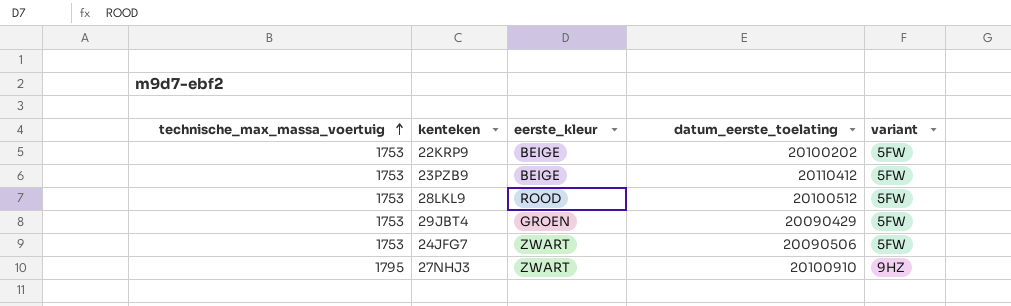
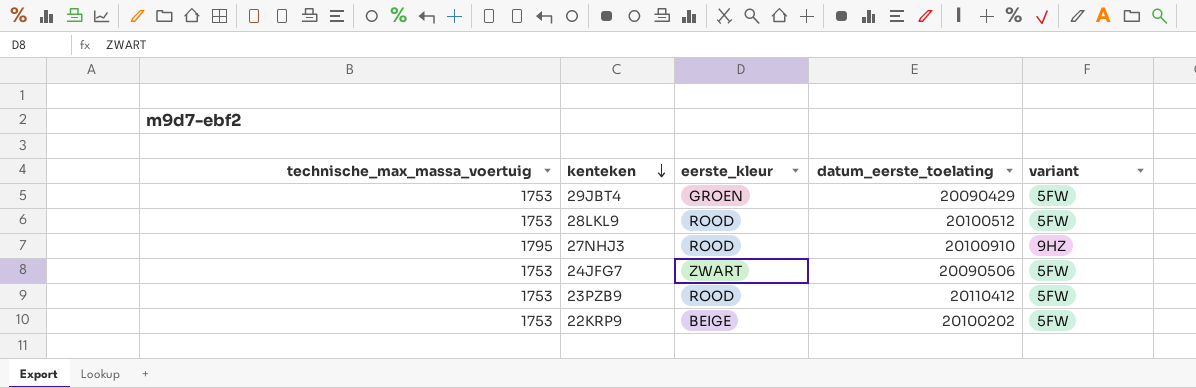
row order: technische_max_massa_voertuig ascending -> kenteken descending
27NHJ3 | eerste_kleur: ZWART -> ROOD
23PZB9 | eerste_kleur: BEIGE -> ROOD

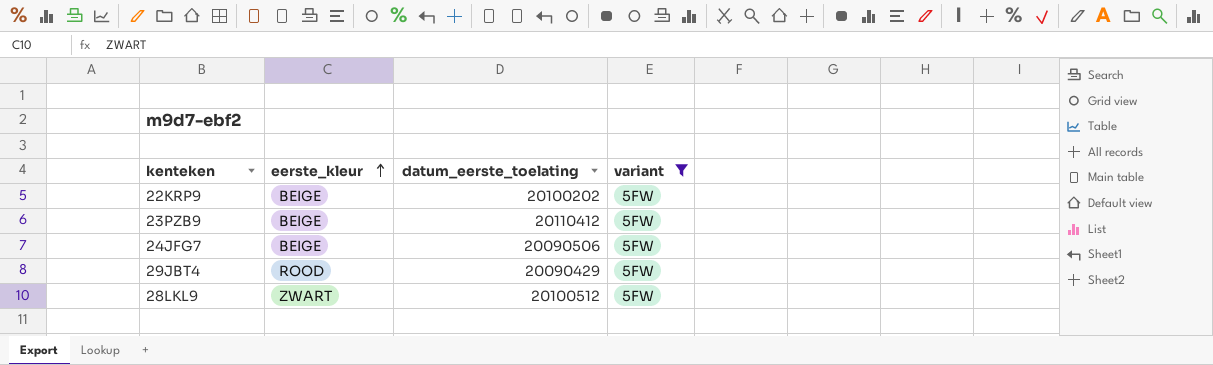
filter: none -> variant = 5FW
row order: kenteken descending -> eerste_kleur ascending
column technische_max_massa_voertuig | position: 1 -> none
23PZB9 | eerste_kleur: ROOD -> BEIGE
24JFG7 | eerste_kleur: ZWART -> BEIGE
29JBT4 | eerste_kleur: GROEN -> ROOD
28LKL9 | eerste_kleur: ROOD -> ZWART

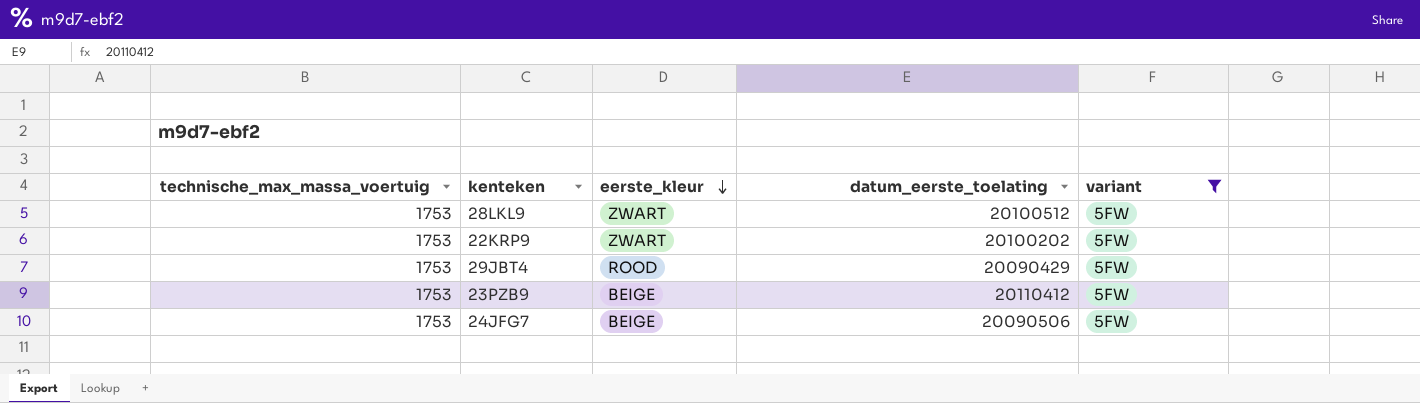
row order: eerste_kleur ascending -> eerste_kleur descending
column technische_max_massa_voertuig | position: none -> 1
22KRP9 | eerste_kleur: BEIGE -> ZWART

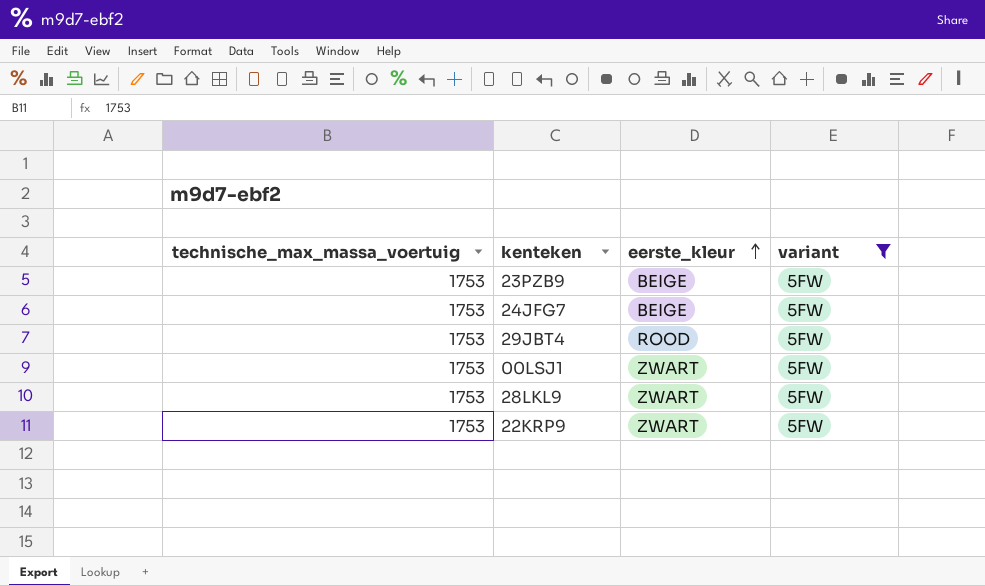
row order: eerste_kleur descending -> eerste_kleur ascending
column datum_eerste_toelating | position: 4 -> none
row 00LSJ1: none -> 1753 | ZWART | 5FW

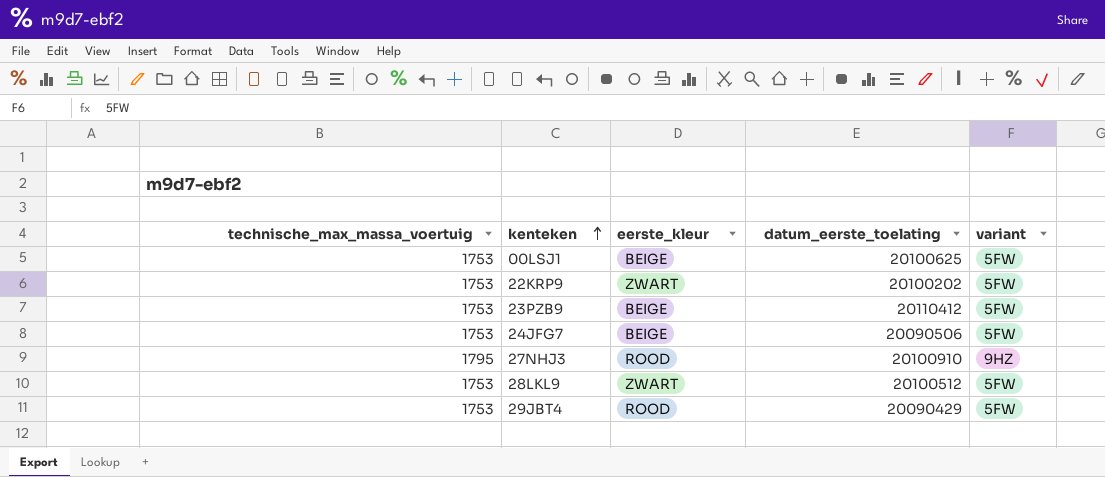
filter: variant = 5FW -> none
row order: eerste_kleur ascending -> kenteken ascending
column datum_eerste_toelating | position: none -> 4
00LSJ1 | eerste_kleur: ZWART -> BEIGE

